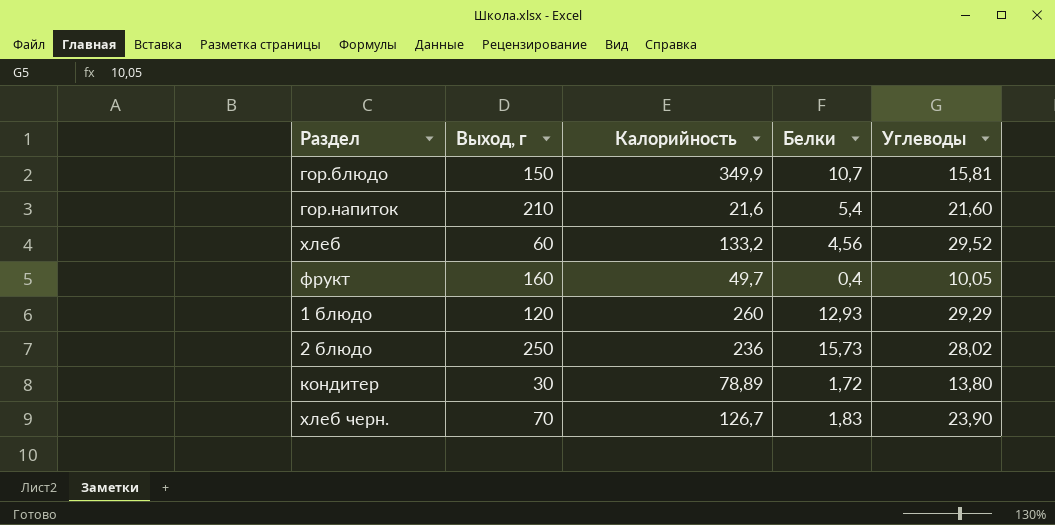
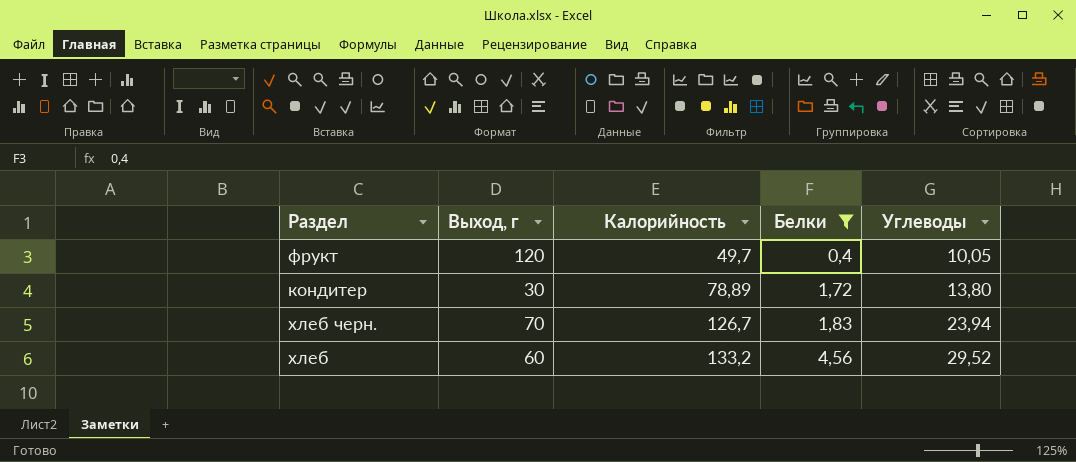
filter: none -> Белки <= 4,56
row order: none -> Калорийность ascending
фрукт | Выход, г: 160 -> 120
хлеб черн. | Углеводы: 23,90 -> 23,94

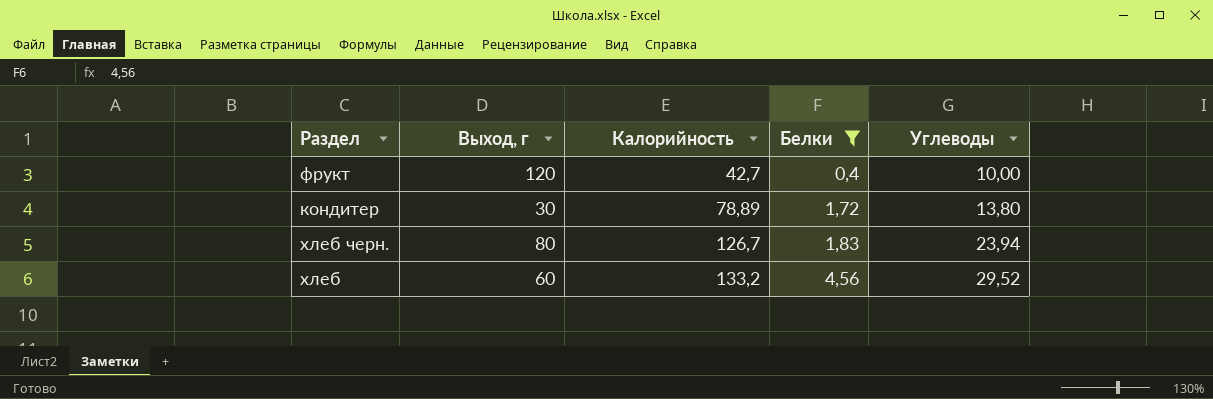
фрукт | Калорийность: 49,7 -> 42,7
фрукт | Углеводы: 10,05 -> 10,00
хлеб черн. | Выход, г: 70 -> 80

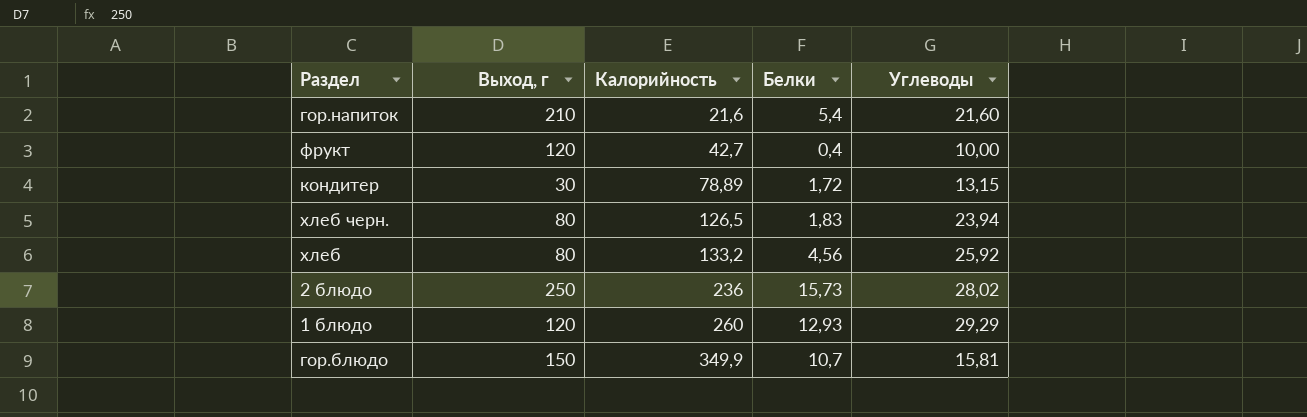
filter: Белки <= 4,56 -> none
кондитер | Углеводы: 13,80 -> 13,15
хлеб черн. | Калорийность: 126,7 -> 126,5
хлеб | Выход, г: 60 -> 80
хлеб | Углеводы: 29,52 -> 25,92

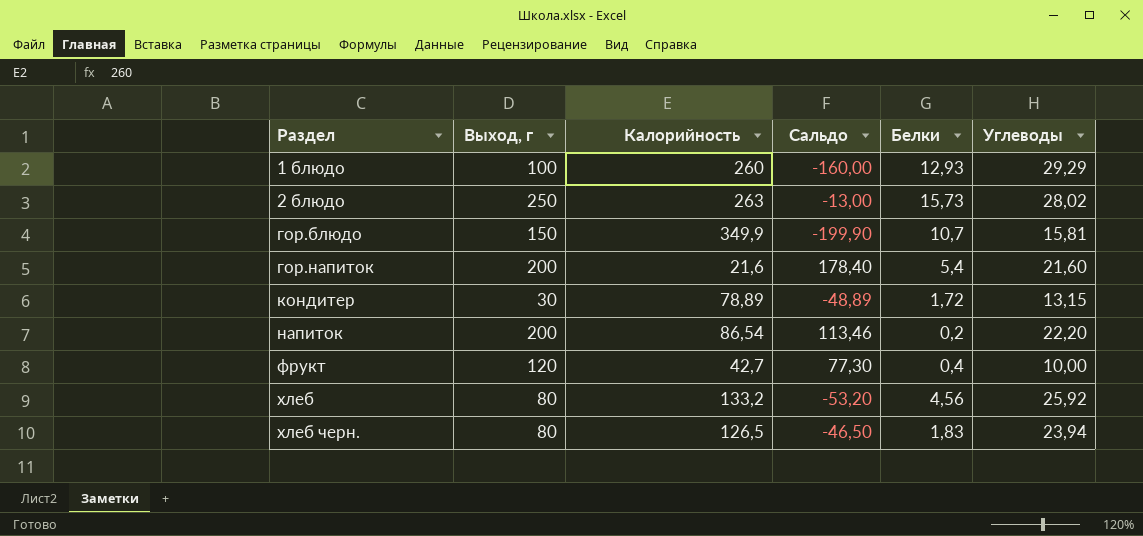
row order: Калорийность ascending -> Раздел ascending
column Сальдо | formula: none -> [Выход, г] - [Калорийность]
1 блюдо | Выход, г: 120 -> 100
2 блюдо | Калорийность: 236 -> 263
гор.напиток | Выход, г: 210 -> 200
row напиток: none -> 200 | 86,54 | 113,46 | 0,2 | 22,20

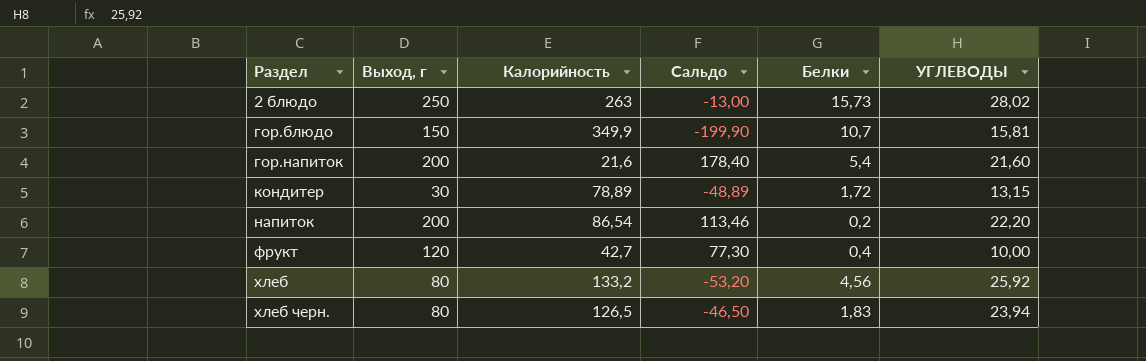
column name: Углеводы -> УГЛЕВОДЫ
row 1 блюдо: 100 | 260 | -160,00 | 12,93 | 29,29 -> none

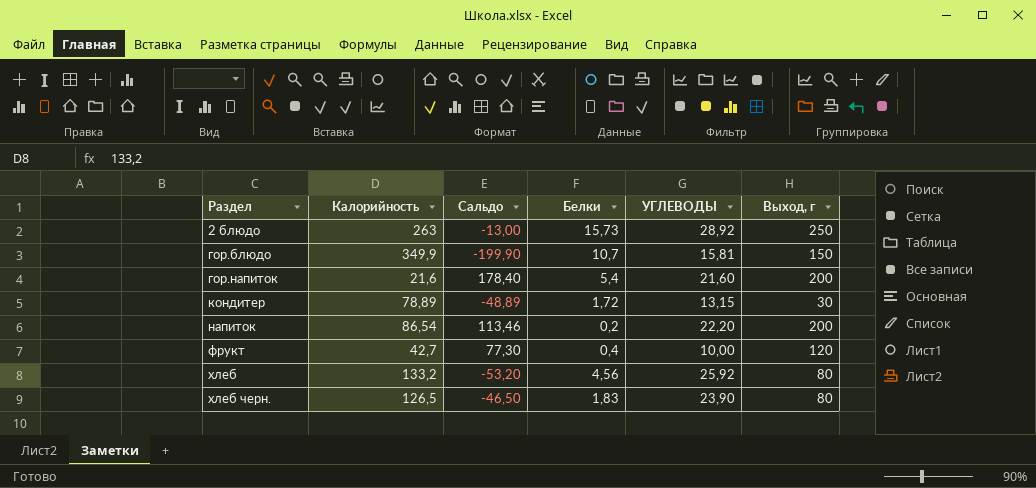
column Выход, г | position: 2 -> 6
2 блюдо | УГЛЕВОДЫ: 28,02 -> 28,92
хлеб черн. | УГЛЕВОДЫ: 23,94 -> 23,90

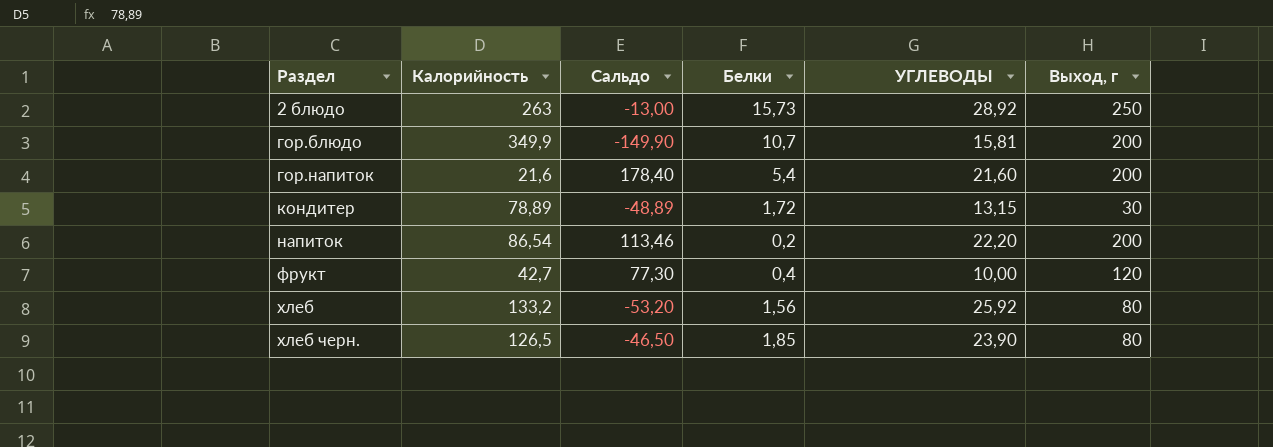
гор.блюдо | Сальдо: -199,90 -> -149,90
гор.блюдо | Выход, г: 150 -> 200
хлеб | Белки: 4,56 -> 1,56
хлеб черн. | Белки: 1,83 -> 1,85

